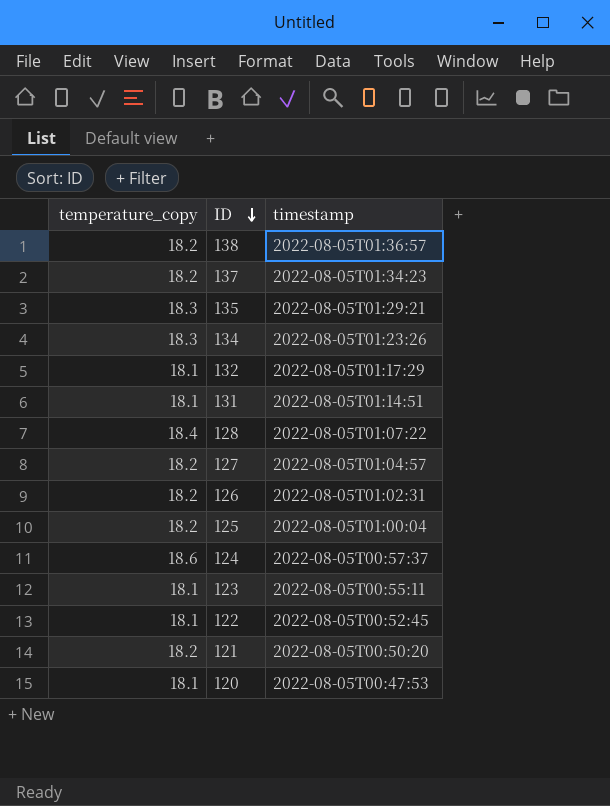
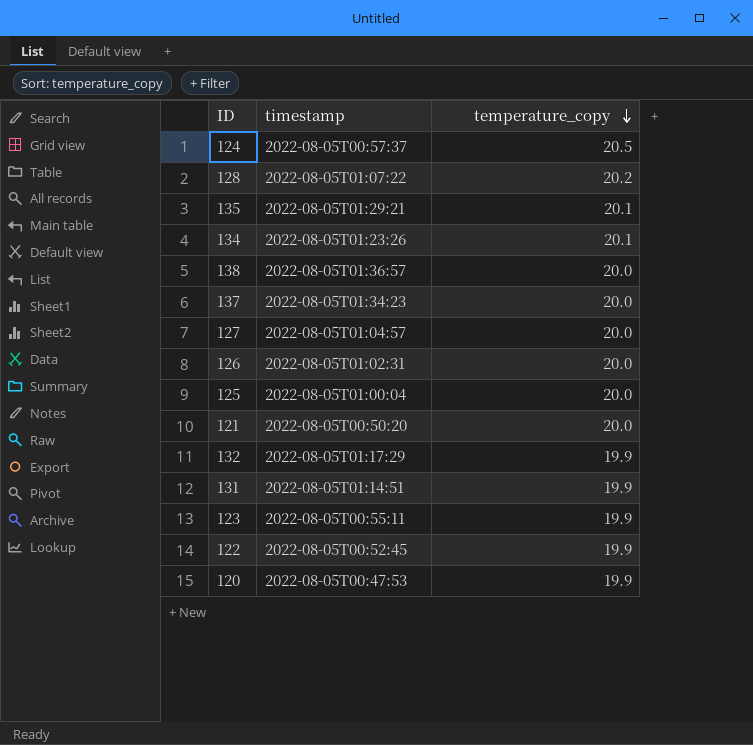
row order: ID descending -> temperature_copy descending
column temperature_copy | position: 1 -> 3
124 | temperature_copy: 18.6 -> 20.5
128 | temperature_copy: 18.4 -> 20.2
135 | temperature_copy: 18.3 -> 20.1
134 | temperature_copy: 18.3 -> 20.1
138 | temperature_copy: 18.2 -> 20.0
137 | temperature_copy: 18.2 -> 20.0
127 | temperature_copy: 18.2 -> 20.0
126 | temperature_copy: 18.2 -> 20.0
125 | temperature_copy: 18.2 -> 20.0
121 | temperature_copy: 18.2 -> 20.0
132 | temperature_copy: 18.1 -> 19.9
131 | temperature_copy: 18.1 -> 19.9
123 | temperature_copy: 18.1 -> 19.9
122 | temperature_copy: 18.1 -> 19.9
120 | temperature_copy: 18.1 -> 19.9

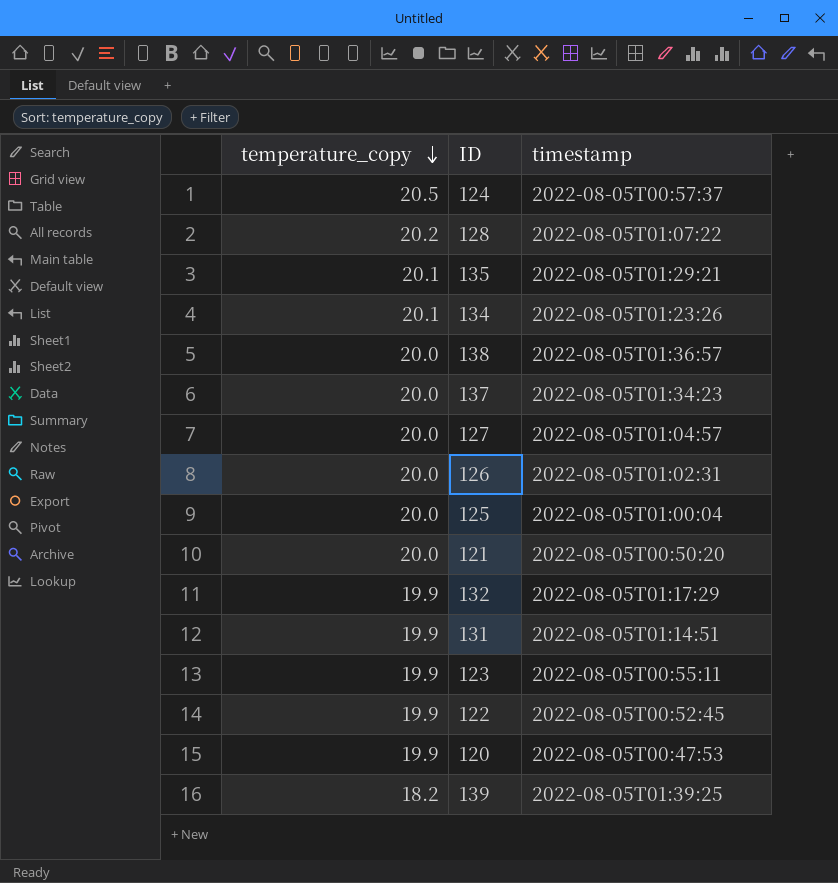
column temperature_copy | position: 3 -> 1
row 139: none -> 18.2 | 2022-08-05T01:39:25

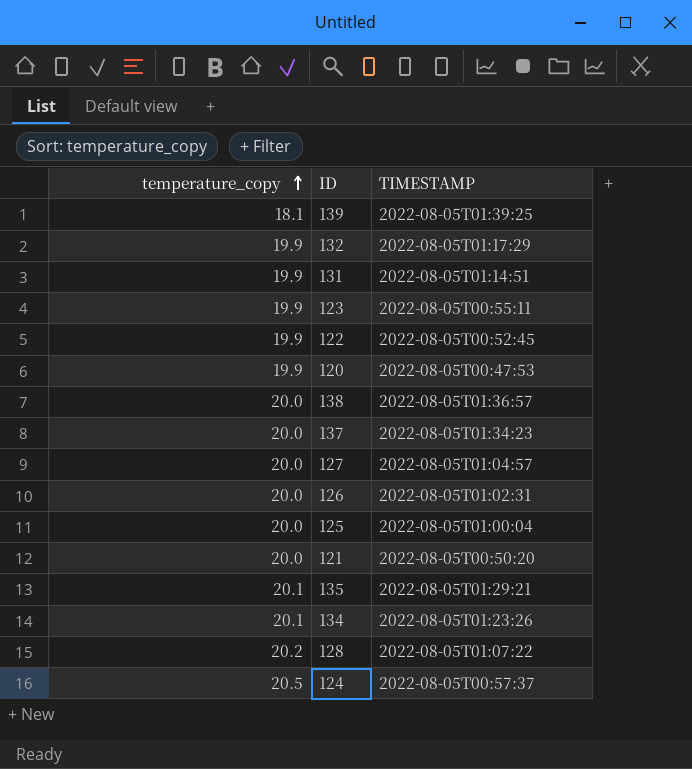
row order: temperature_copy descending -> temperature_copy ascending
column name: timestamp -> TIMESTAMP
139 | temperature_copy: 18.2 -> 18.1

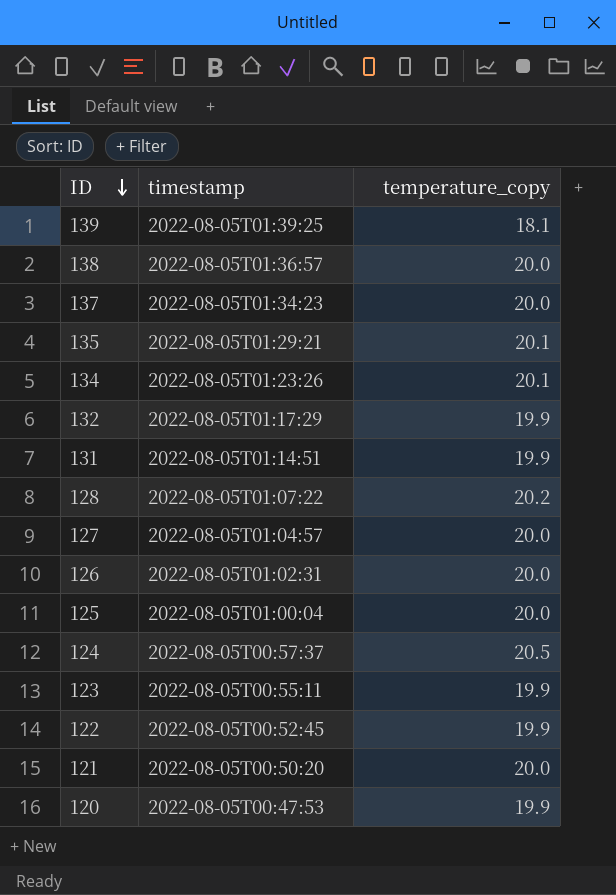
row order: temperature_copy ascending -> ID descending
column name: TIMESTAMP -> timestamp
column temperature_copy | position: 1 -> 3

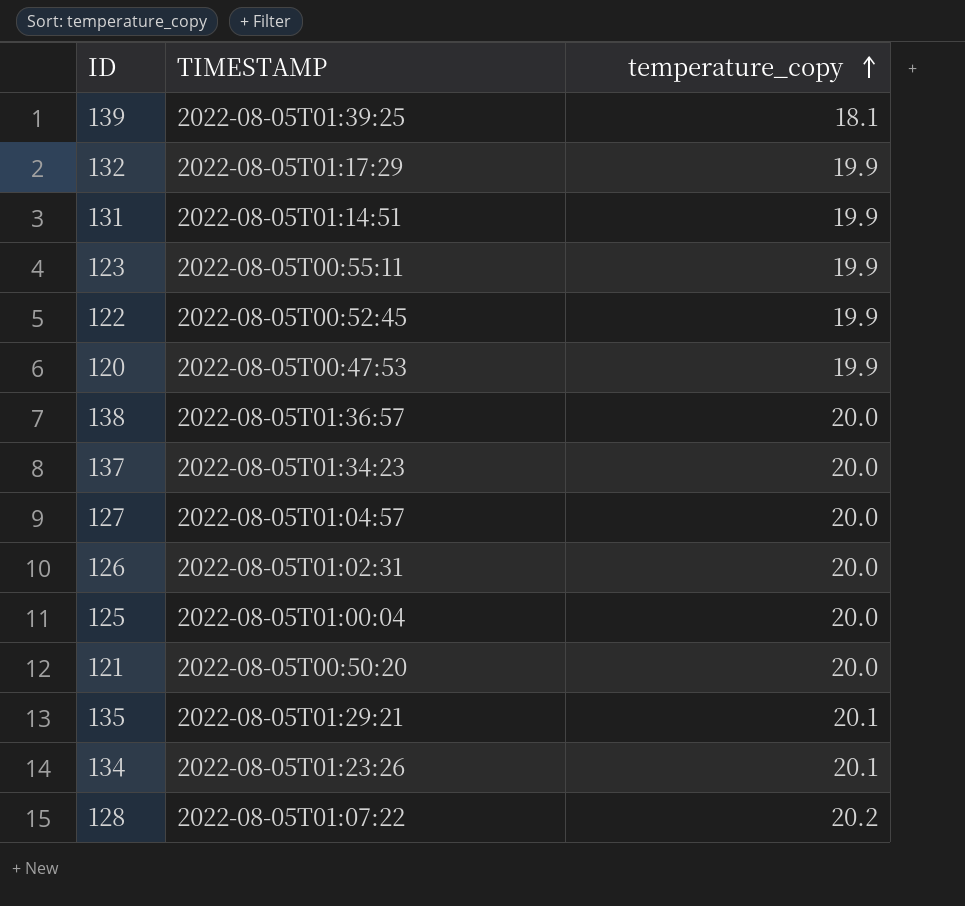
row order: ID descending -> temperature_copy ascending
column name: timestamp -> TIMESTAMP
row 124: 2022-08-05T00:57:37 | 20.5 -> none

